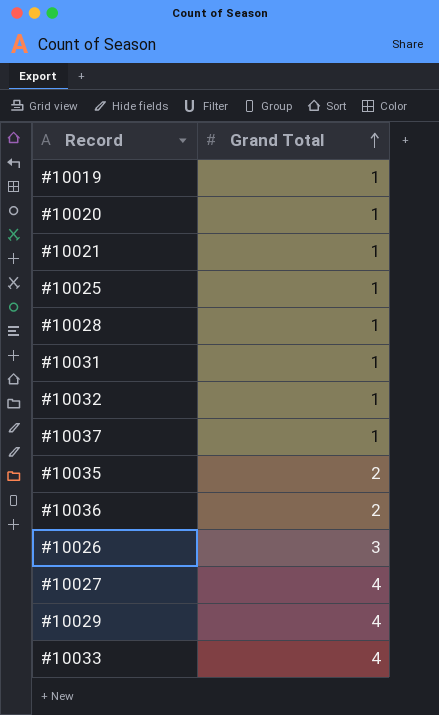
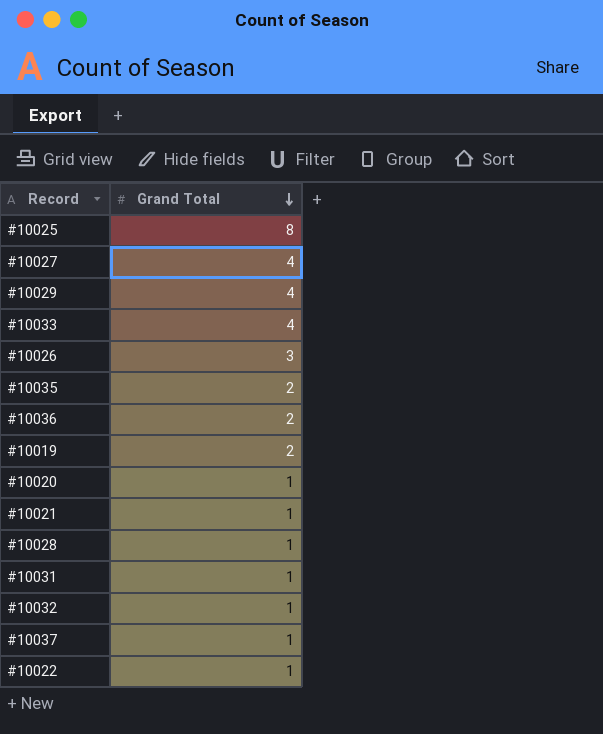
row order: Grand Total ascending -> Grand Total descending
#10025 | Grand Total: 1 -> 8
#10019 | Grand Total: 1 -> 2
row #10022: none -> 1

